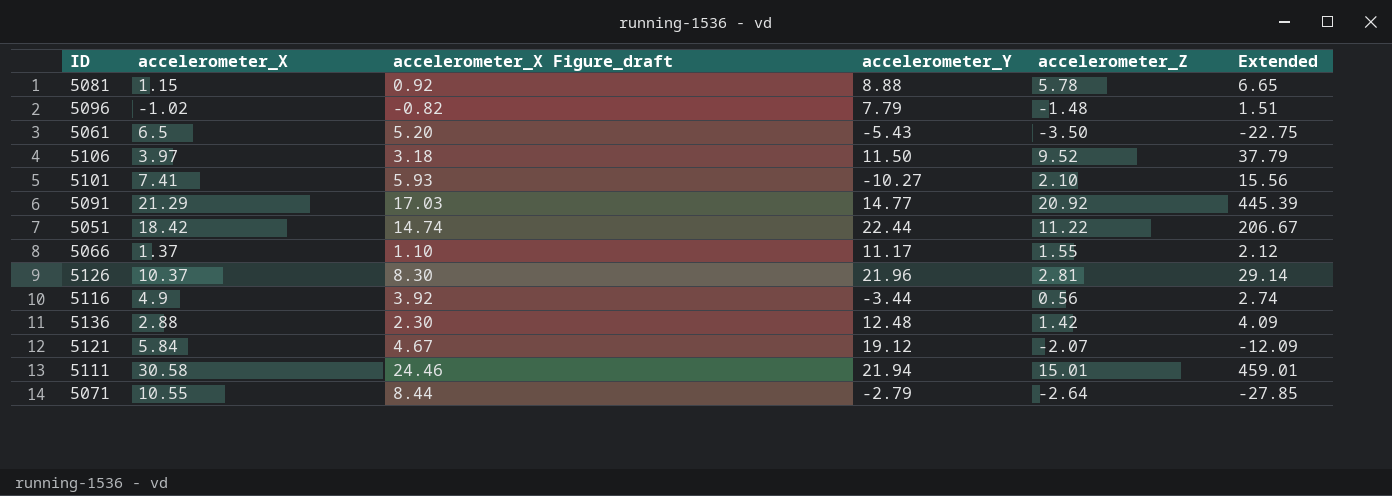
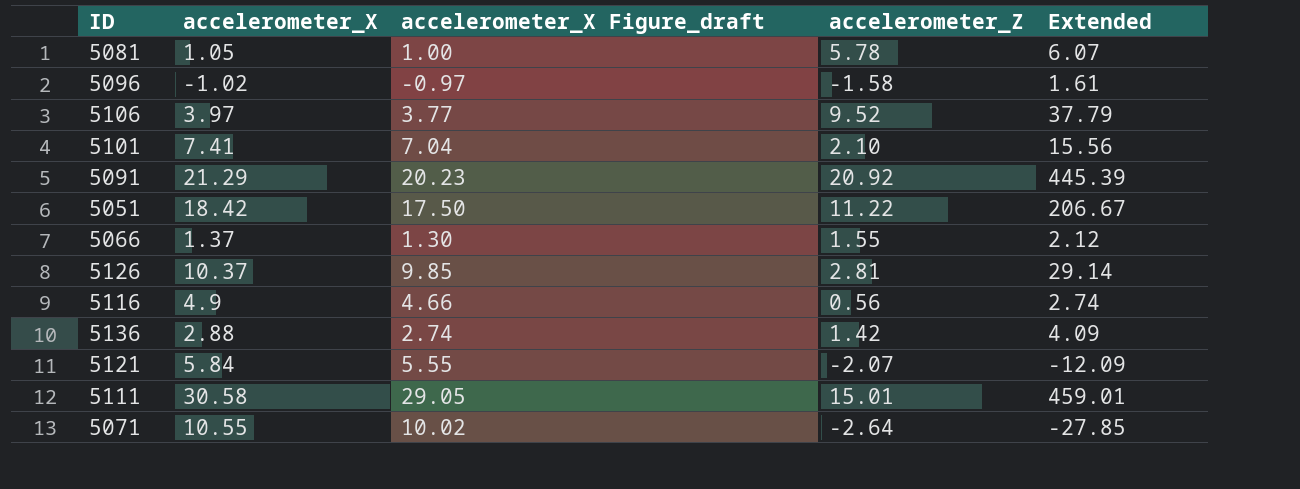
column accelerometer_Y | position: 4 -> none
column accelerometer_X Figure_draft | formula: [accelerometer_X] * 0.8 -> [accelerometer_X] * 0.95
row 5061: 6.5 | 5.20 | -5.43 | -3.50 | -22.75 -> none
5081 | accelerometer_X: 1.15 -> 1.05
5081 | Extended: 6.65 -> 6.07
5096 | accelerometer_Z: -1.48 -> -1.58
5096 | Extended: 1.51 -> 1.61

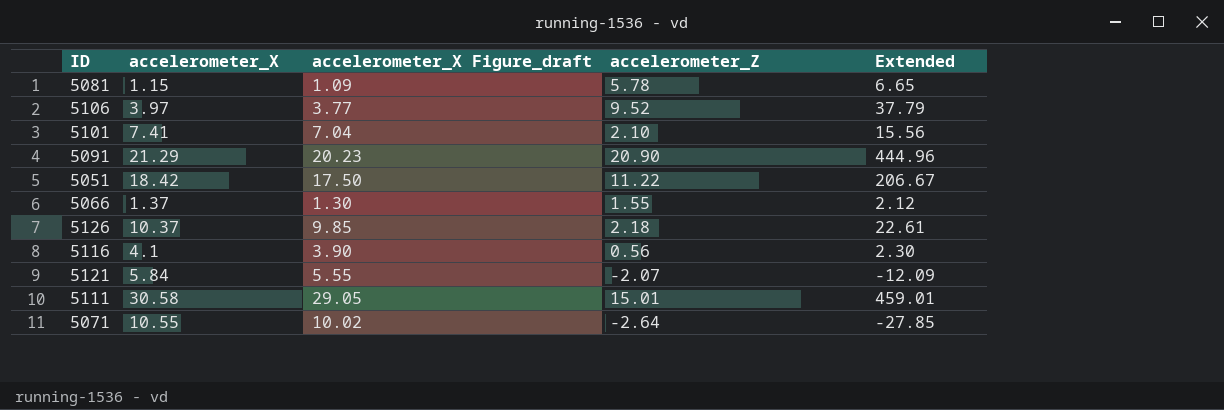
row 5096: -1.02 | -0.97 | -1.58 | 1.61 -> none
row 5136: 2.88 | 2.74 | 1.42 | 4.09 -> none
5081 | accelerometer_X: 1.05 -> 1.15
5081 | accelerometer_X Figure_draft: 1.00 -> 1.09
5081 | Extended: 6.07 -> 6.65
5091 | accelerometer_Z: 20.92 -> 20.90
5091 | Extended: 445.39 -> 444.96
5126 | accelerometer_Z: 2.81 -> 2.18
5126 | Extended: 29.14 -> 22.61
5116 | accelerometer_X: 4.9 -> 4.1
5116 | accelerometer_X Figure_draft: 4.66 -> 3.90
5116 | Extended: 2.74 -> 2.30

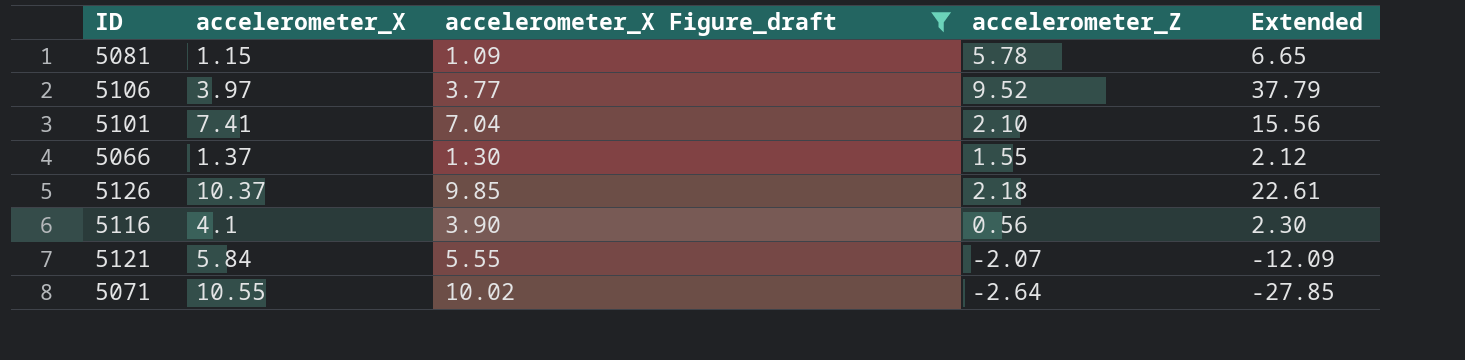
filter: none -> accelerometer_X Figure_draft <= 10.02

